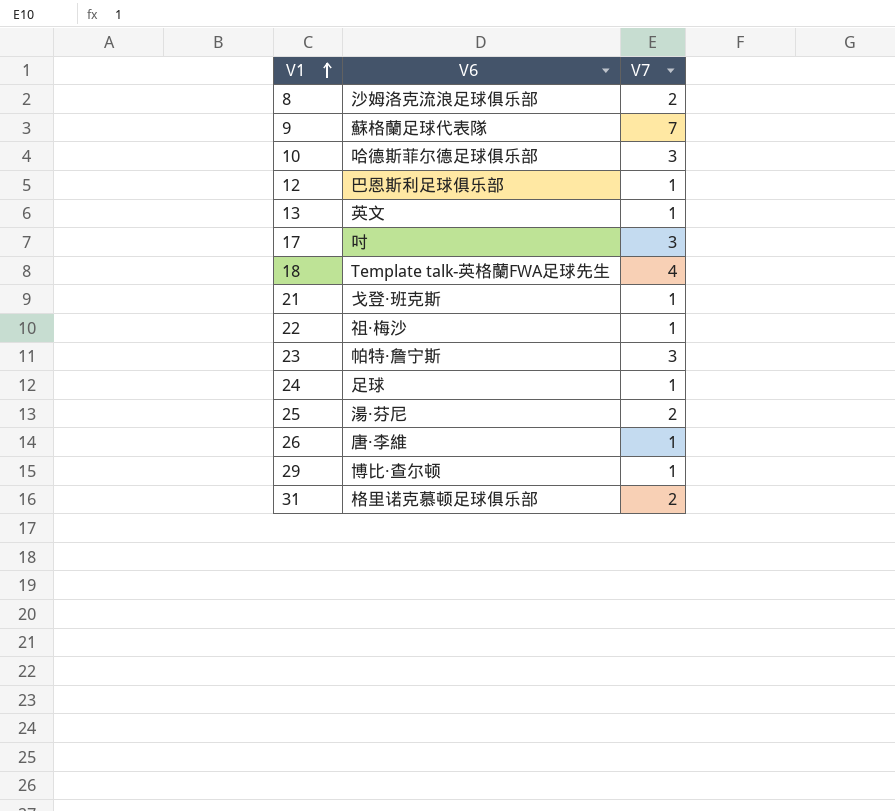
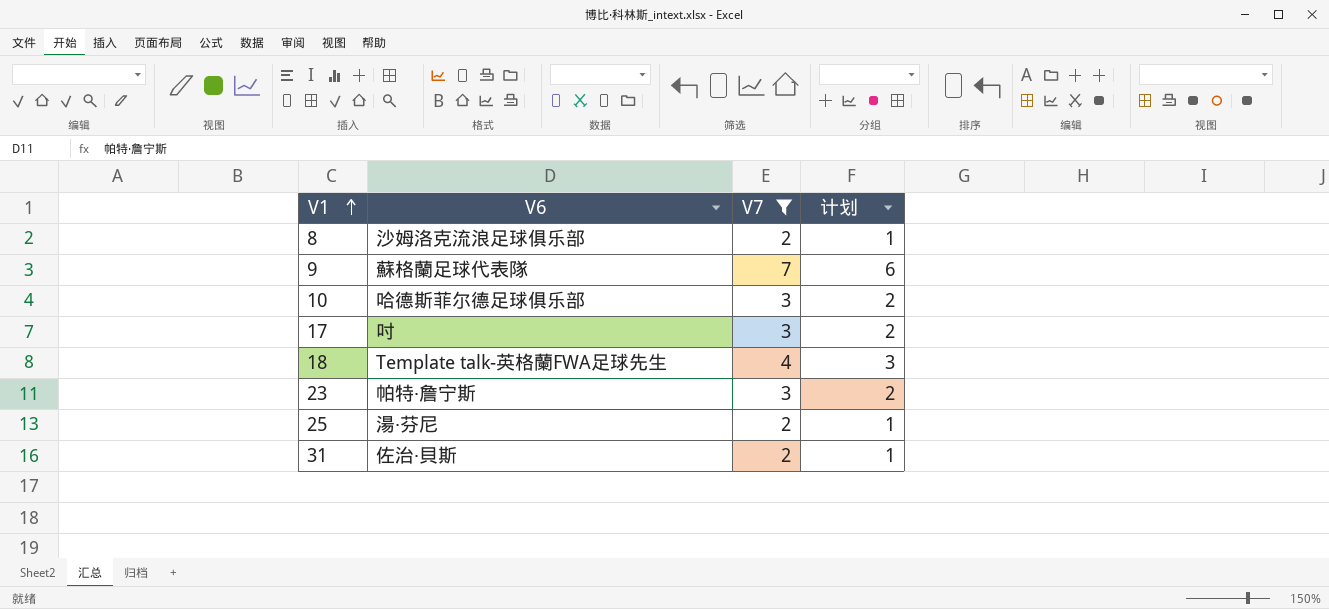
filter: none -> V7 != 1
column 计划 | formula: none -> [V7] - 1
31 | V6: 格里诺克慕顿足球俱乐部 -> 佐治·貝斯

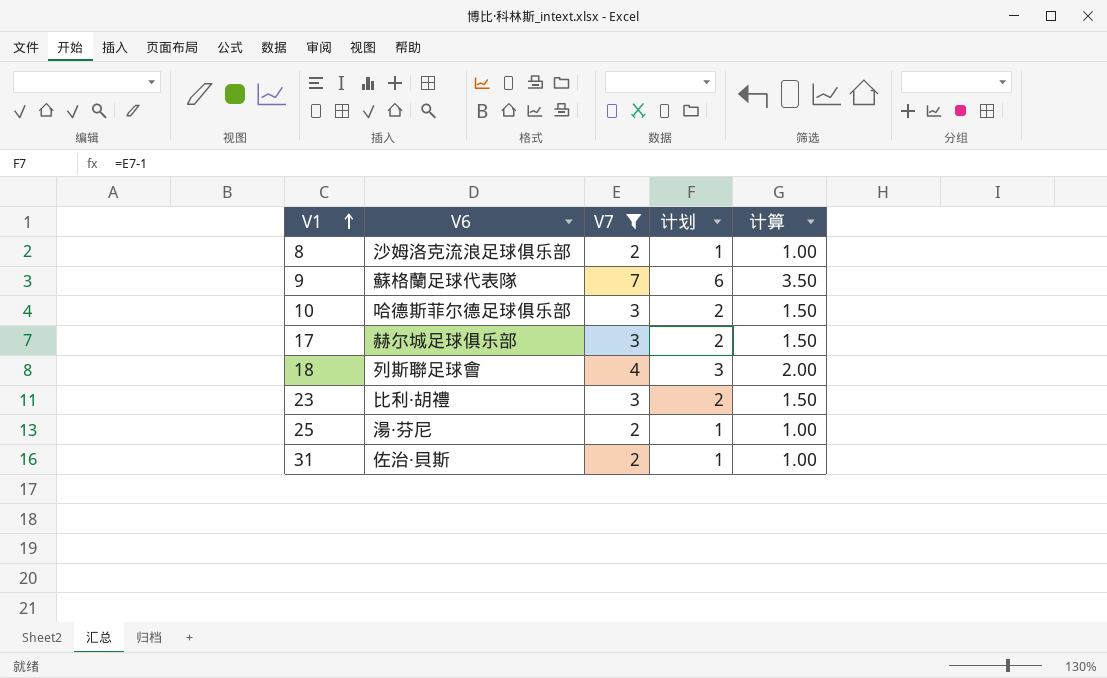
column 计算 | formula: none -> [V7] * 0.5
17 | V6: 吋 -> 赫尔城足球俱乐部
18 | V6: Template talk-英格蘭FWA足球先生 -> 列斯聯足球會
23 | V6: 帕特·詹宁斯 -> 比利·胡禮

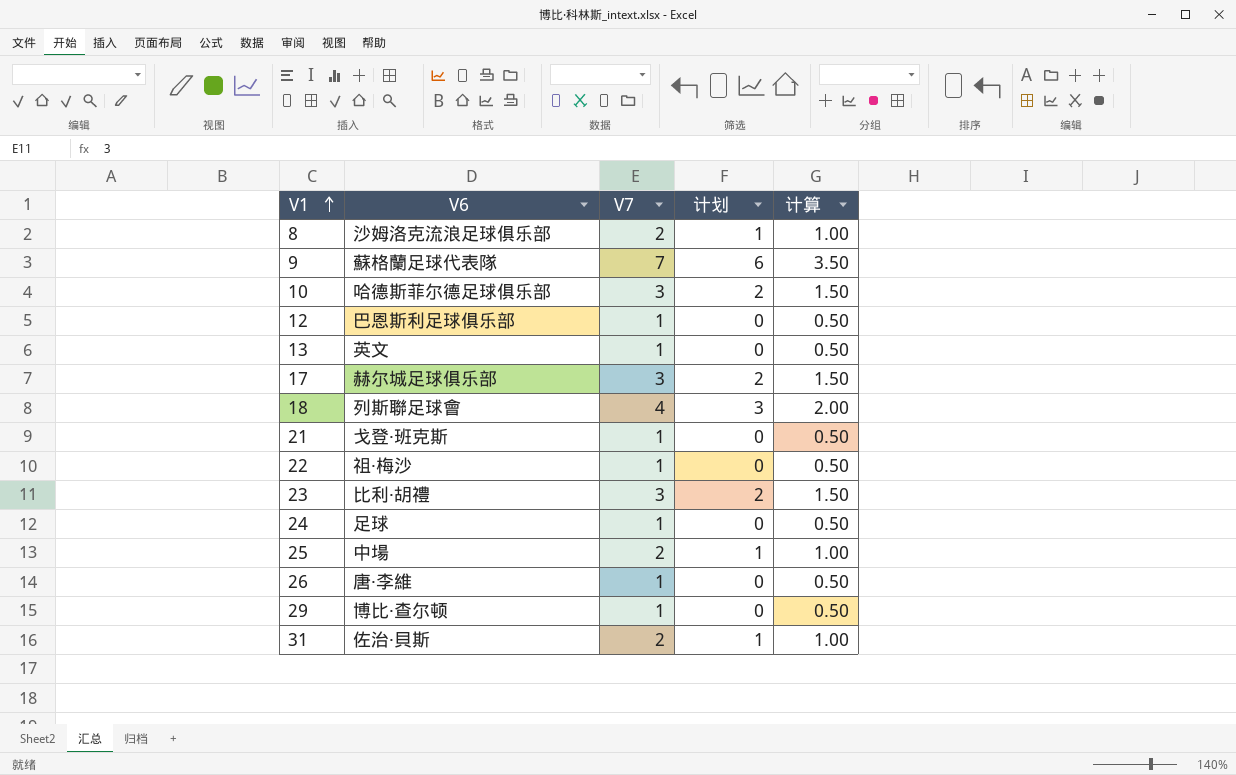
filter: V7 != 1 -> none
25 | V6: 湯·芬尼 -> 中場

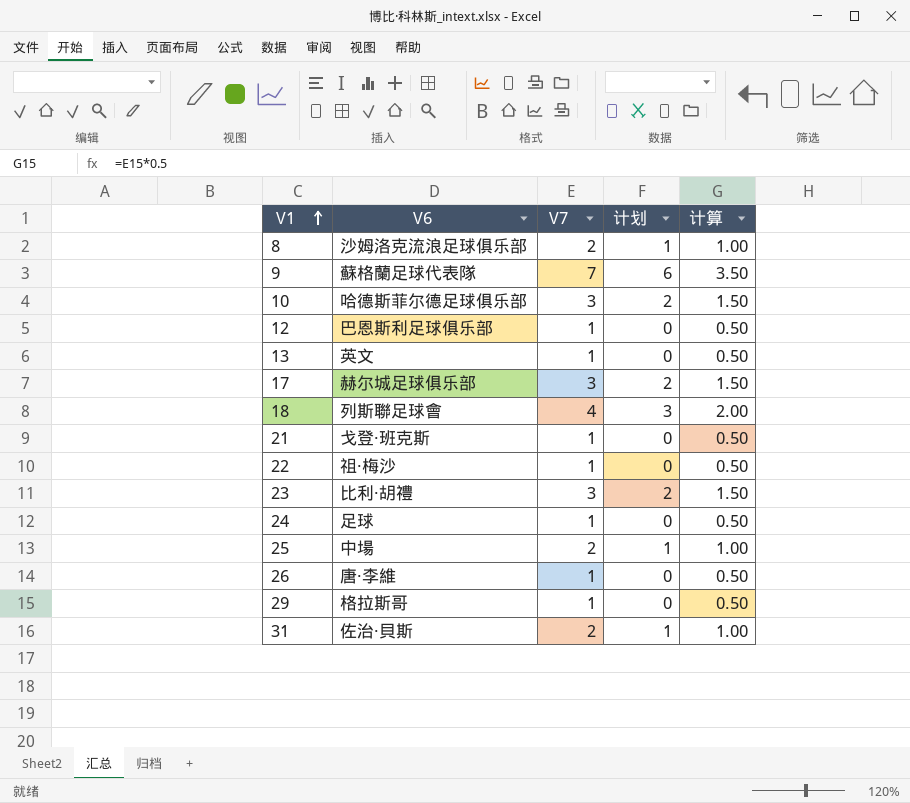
29 | V6: 博比·查尔顿 -> 格拉斯哥

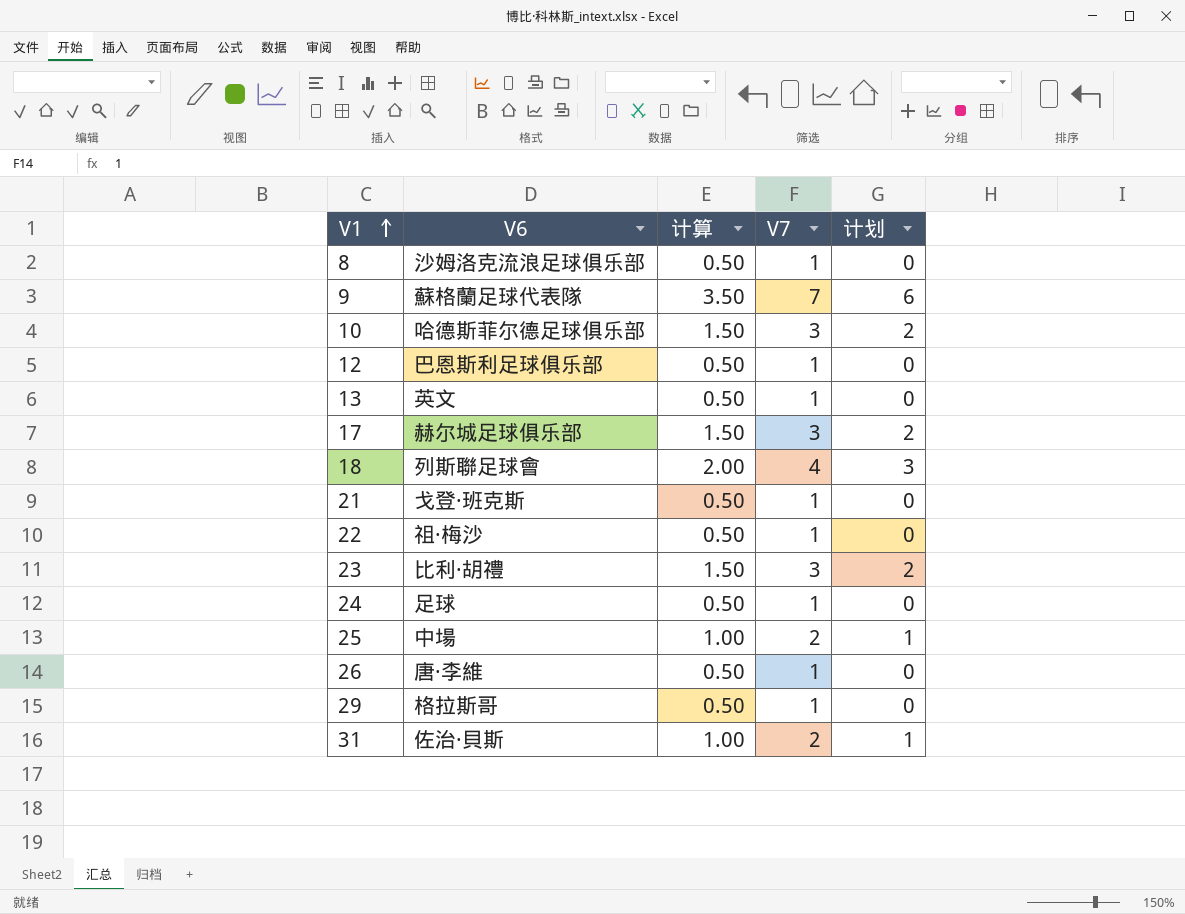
column 计算 | position: 5 -> 3
8 | 计算: 1.00 -> 0.50
8 | V7: 2 -> 1
8 | 计划: 1 -> 0

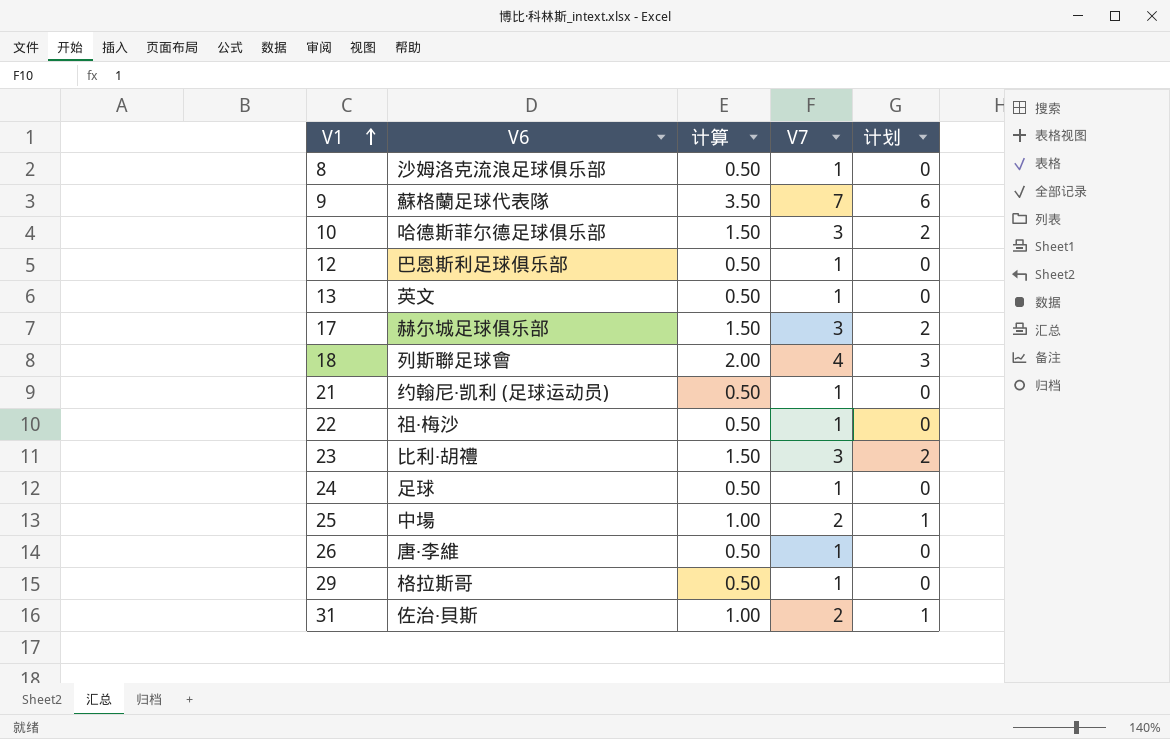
21 | V6: 戈登·班克斯 -> 约翰尼·凯利 (足球运动员)

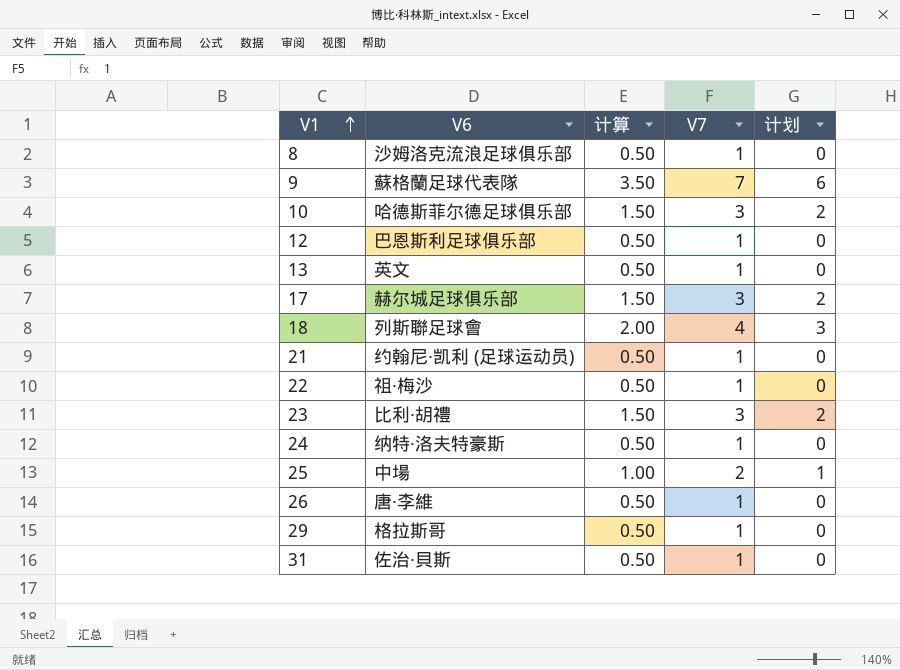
24 | V6: 足球 -> 纳特·洛夫特豪斯
31 | 计算: 1.00 -> 0.50
31 | V7: 2 -> 1
31 | 计划: 1 -> 0

